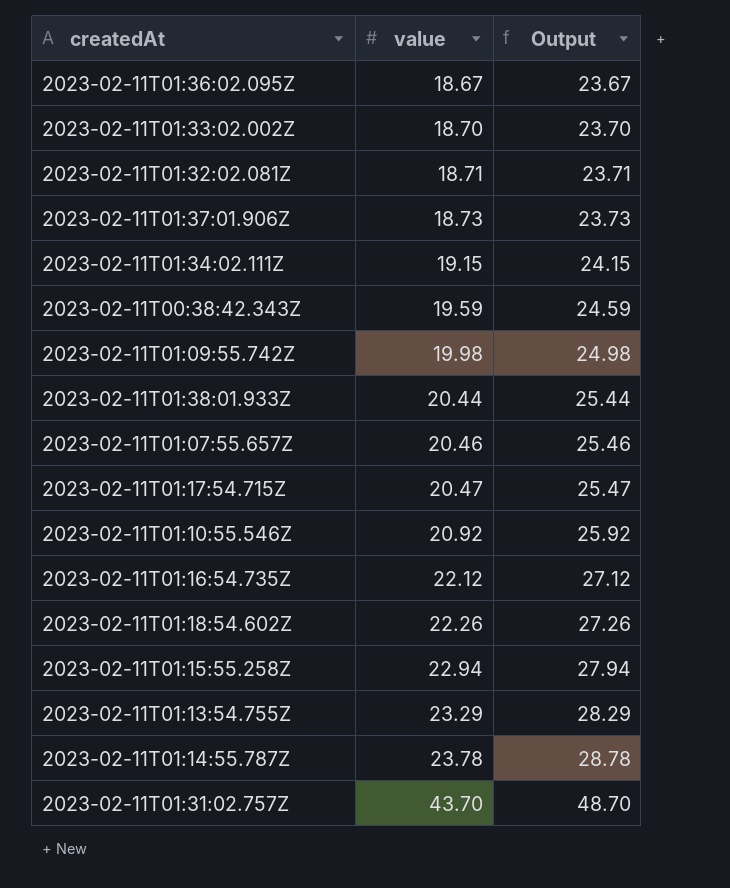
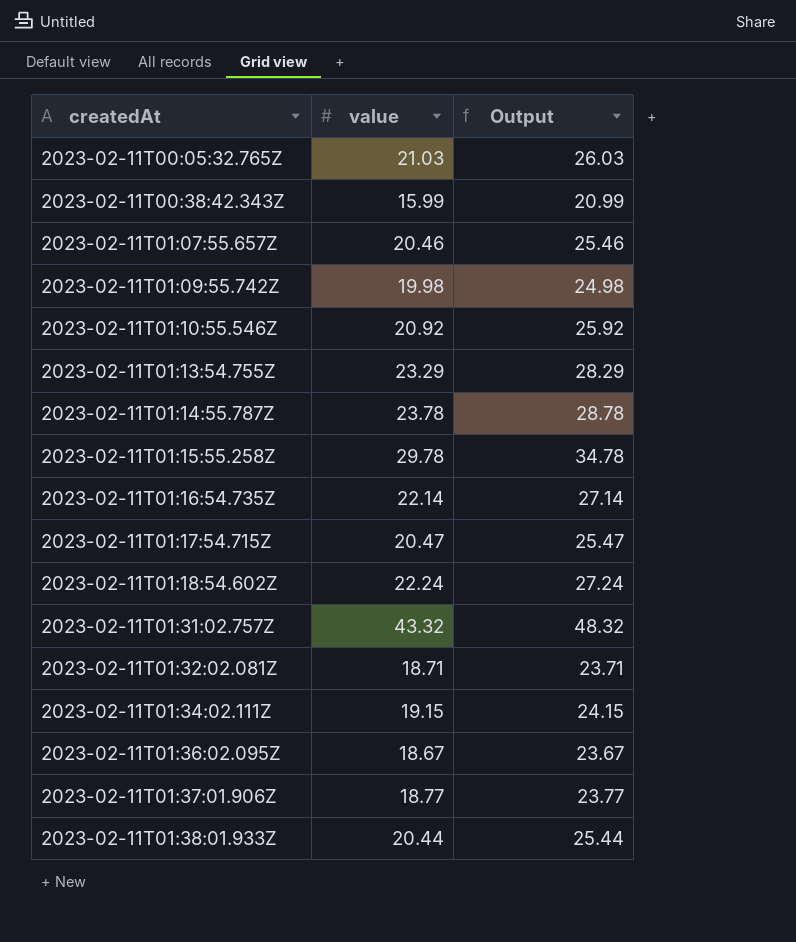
row order: value ascending -> createdAt ascending
row 2023-02-11T01:33:02.002Z: 18.70 | 23.70 -> none
row 2023-02-11T00:05:32.765Z: none -> 21.03 | 26.03
2023-02-11T00:38:42.343Z | value: 19.59 -> 15.99
2023-02-11T00:38:42.343Z | Output: 24.59 -> 20.99
2023-02-11T01:15:55.258Z | value: 22.94 -> 29.78
2023-02-11T01:15:55.258Z | Output: 27.94 -> 34.78
2023-02-11T01:16:54.735Z | value: 22.12 -> 22.14
2023-02-11T01:16:54.735Z | Output: 27.12 -> 27.14
2023-02-11T01:18:54.602Z | value: 22.26 -> 22.24
2023-02-11T01:18:54.602Z | Output: 27.26 -> 27.24
2023-02-11T01:31:02.757Z | value: 43.70 -> 43.32
2023-02-11T01:31:02.757Z | Output: 48.70 -> 48.32
2023-02-11T01:37:01.906Z | value: 18.73 -> 18.77
2023-02-11T01:37:01.906Z | Output: 23.73 -> 23.77

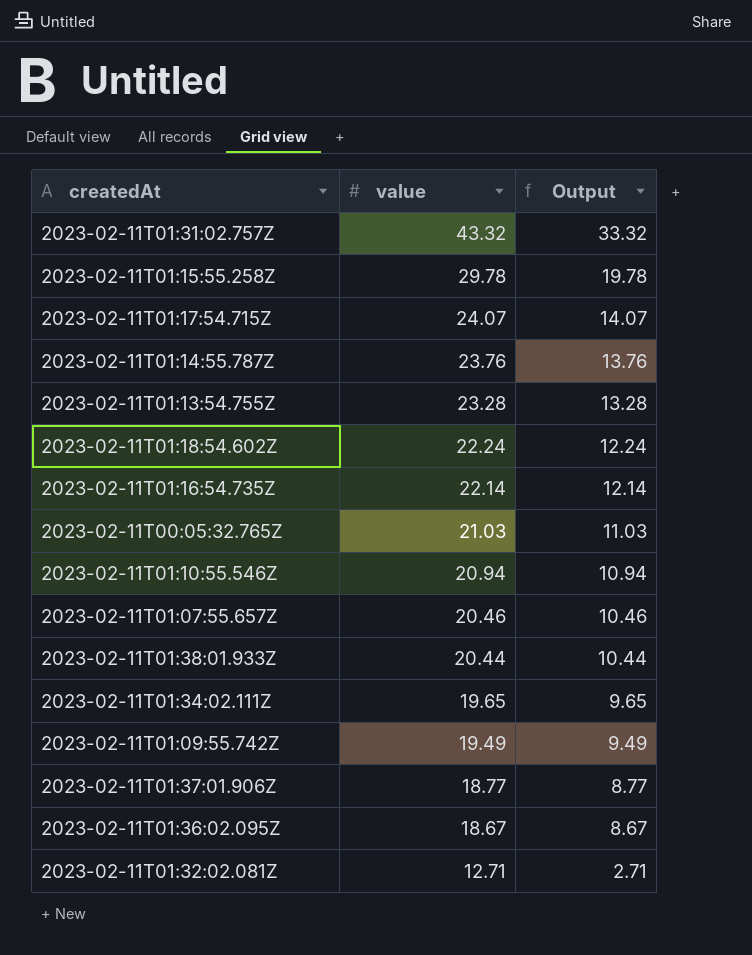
row order: createdAt ascending -> value descending
column Output | formula: [value] + 5 -> [value] - 10
row 2023-02-11T00:38:42.343Z: 15.99 | 20.99 -> none
2023-02-11T01:17:54.715Z | value: 20.47 -> 24.07
2023-02-11T01:14:55.787Z | value: 23.78 -> 23.76
2023-02-11T01:13:54.755Z | value: 23.29 -> 23.28
2023-02-11T01:10:55.546Z | value: 20.92 -> 20.94
2023-02-11T01:34:02.111Z | value: 19.15 -> 19.65
2023-02-11T01:09:55.742Z | value: 19.98 -> 19.49
2023-02-11T01:32:02.081Z | value: 18.71 -> 12.71

